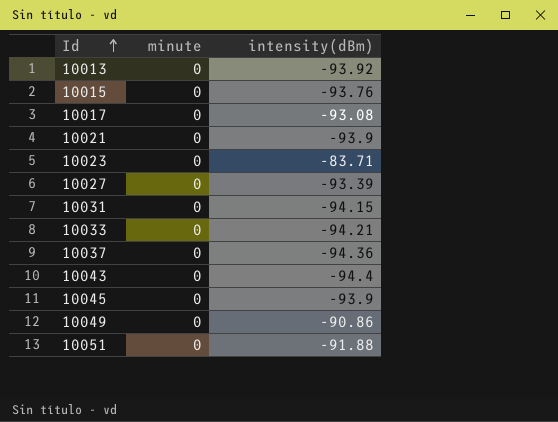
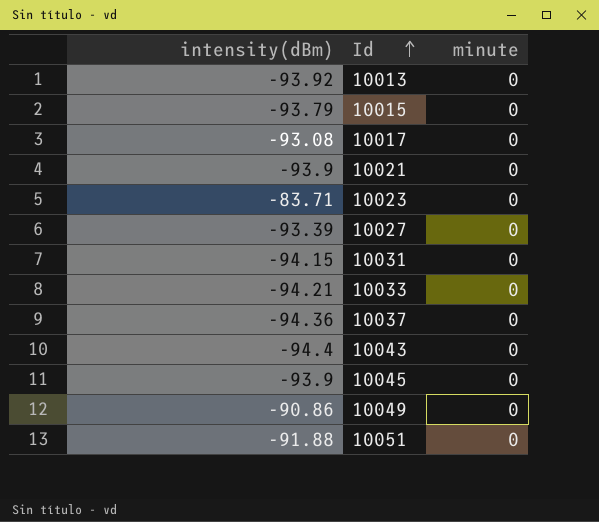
column intensity(dBm) | position: 3 -> 1
10015 | intensity(dBm): -93.76 -> -93.79

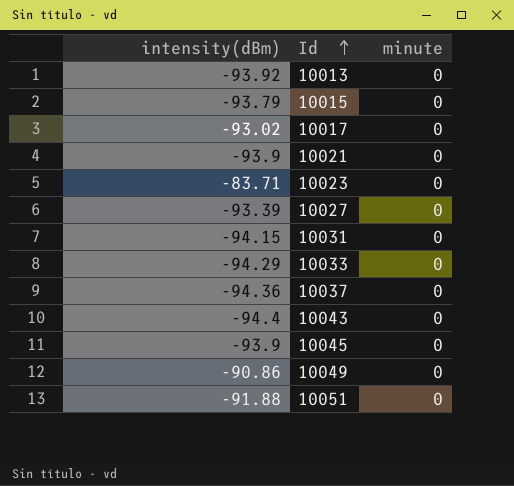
10017 | intensity(dBm): -93.08 -> -93.02
10033 | intensity(dBm): -94.21 -> -94.29

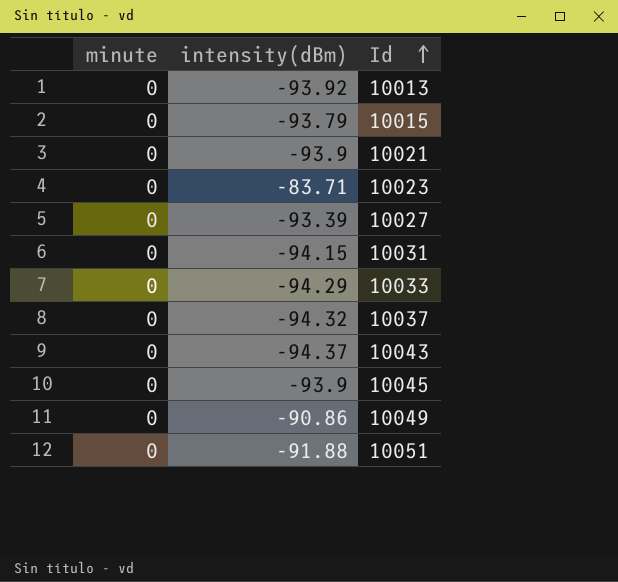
column minute | position: 3 -> 1
row 10017: -93.02 | 0 -> none
10037 | intensity(dBm): -94.36 -> -94.32
10043 | intensity(dBm): -94.4 -> -94.37

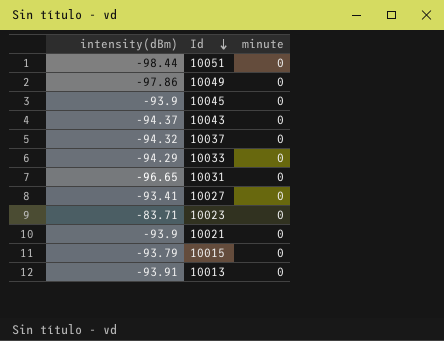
row order: Id ascending -> Id descending
column minute | position: 1 -> 3
10051 | intensity(dBm): -91.88 -> -98.44
10049 | intensity(dBm): -90.86 -> -97.86
10031 | intensity(dBm): -94.15 -> -96.65
10027 | intensity(dBm): -93.39 -> -93.41
10013 | intensity(dBm): -93.92 -> -93.91

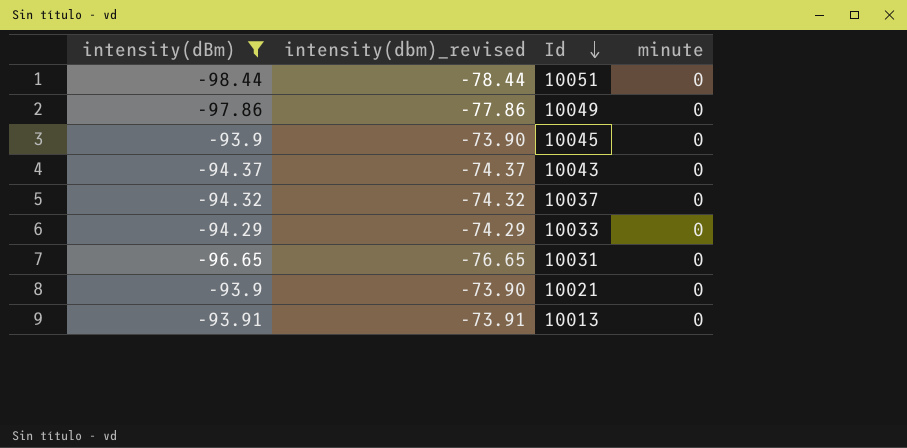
filter: none -> intensity(dBm) <= -93.9
column intensity(dbm)_revised | formula: none -> [intensity(dBm)] + 20

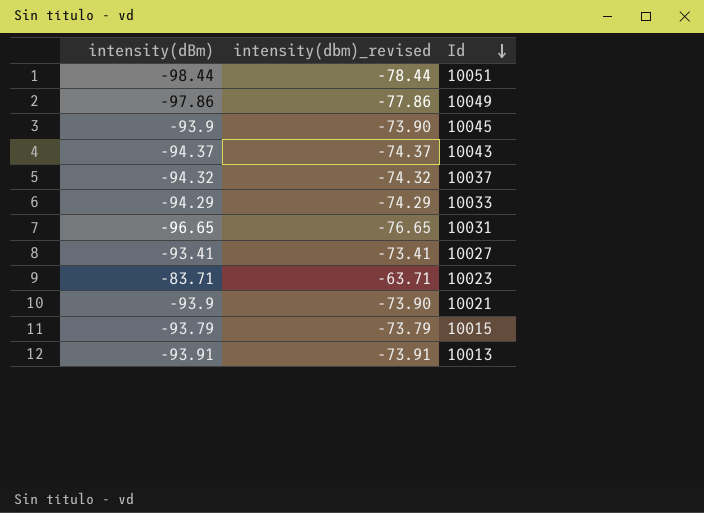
filter: intensity(dBm) <= -93.9 -> none
column minute | position: 4 -> none

